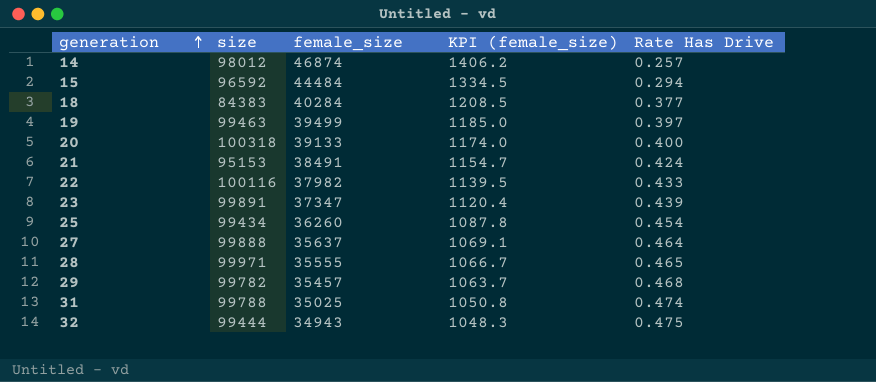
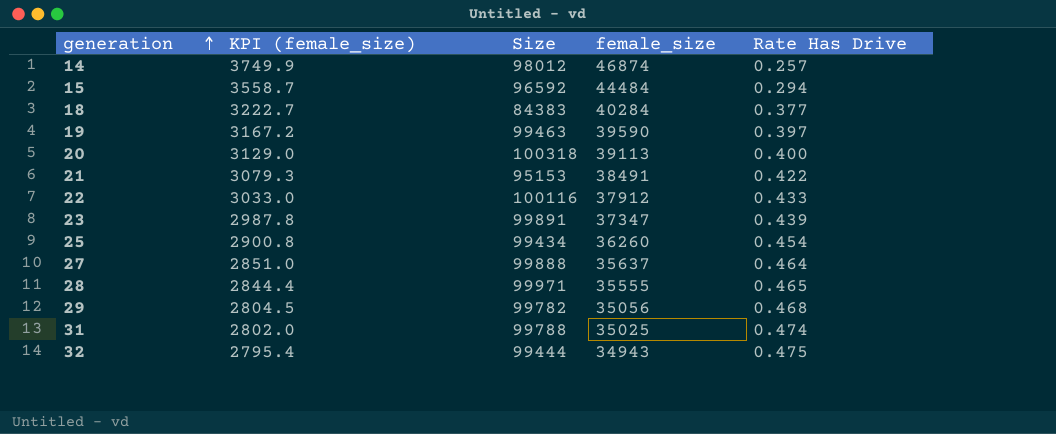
column KPI (female_size) | formula: [female_size] * 0.03 -> [female_size] * 0.08
column KPI (female_size) | position: 4 -> 2
column name: size -> Size
19 | female_size: 39499 -> 39590
20 | female_size: 39133 -> 39113
21 | Rate Has Drive: 0.424 -> 0.422
22 | female_size: 37982 -> 37912
29 | female_size: 35457 -> 35056

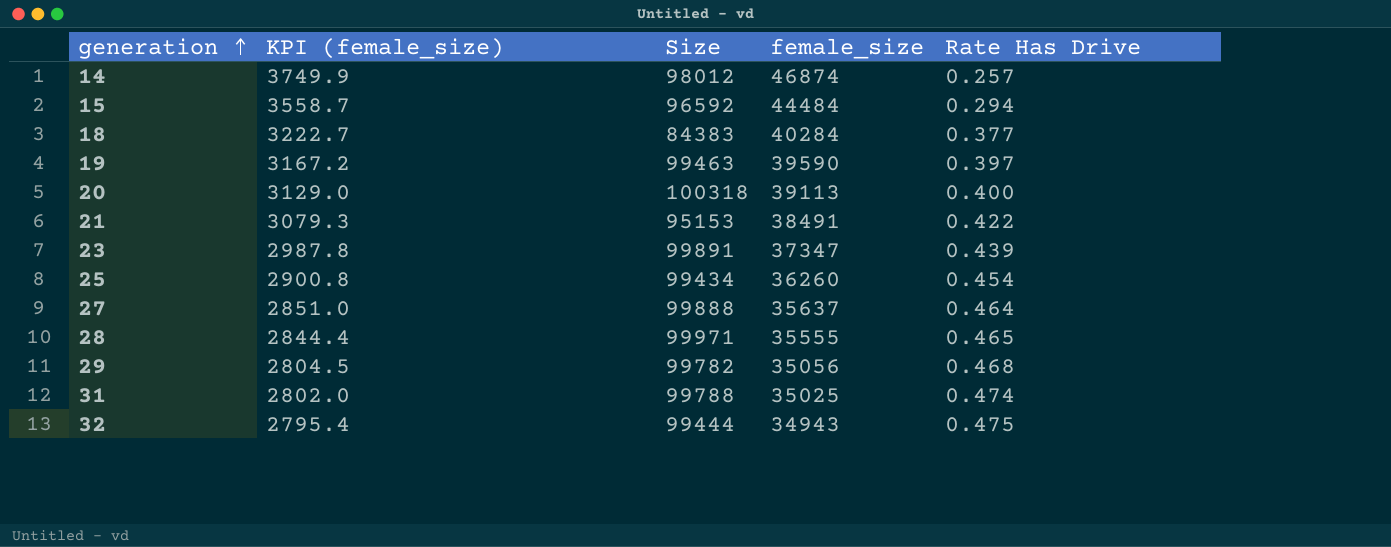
row 22: 3033.0 | 100116 | 37912 | 0.433 -> none

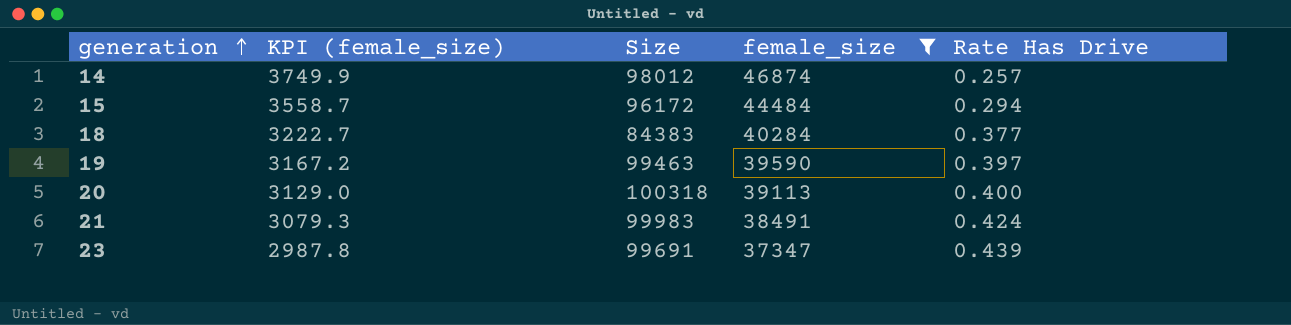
filter: none -> female_size >= 37347
15 | Size: 96592 -> 96172
21 | Size: 95153 -> 99983
21 | Rate Has Drive: 0.422 -> 0.424
23 | Size: 99891 -> 99691

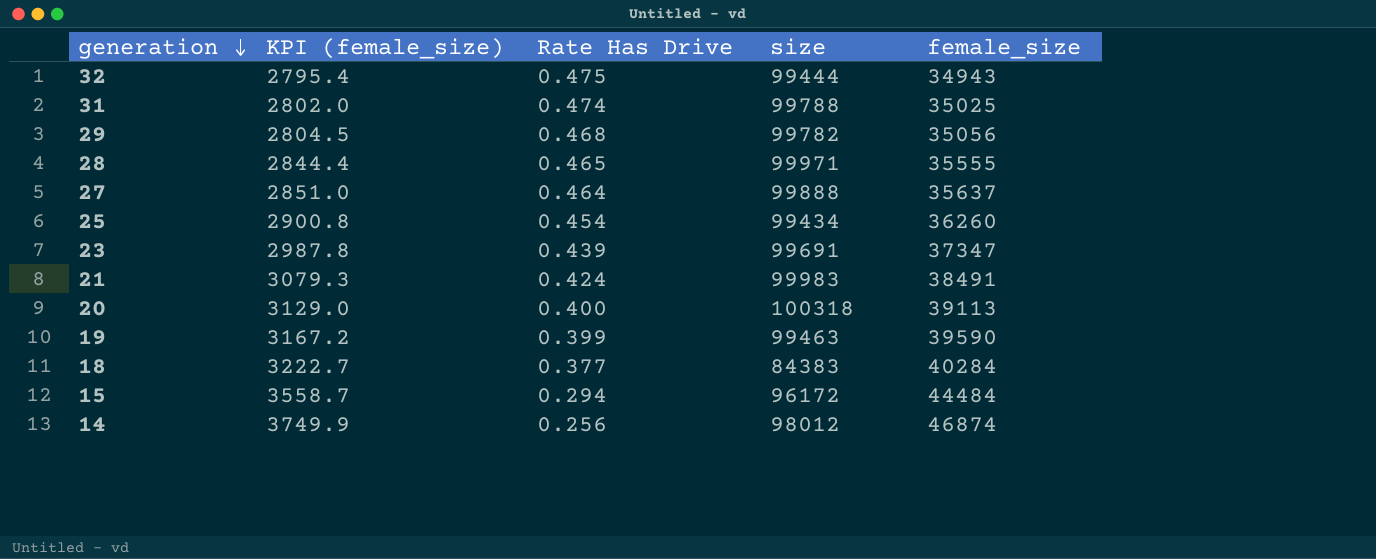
filter: female_size >= 37347 -> none
row order: generation ascending -> generation descending
column Rate Has Drive | position: 5 -> 3
column name: Size -> size
19 | Rate Has Drive: 0.397 -> 0.399
14 | Rate Has Drive: 0.257 -> 0.256

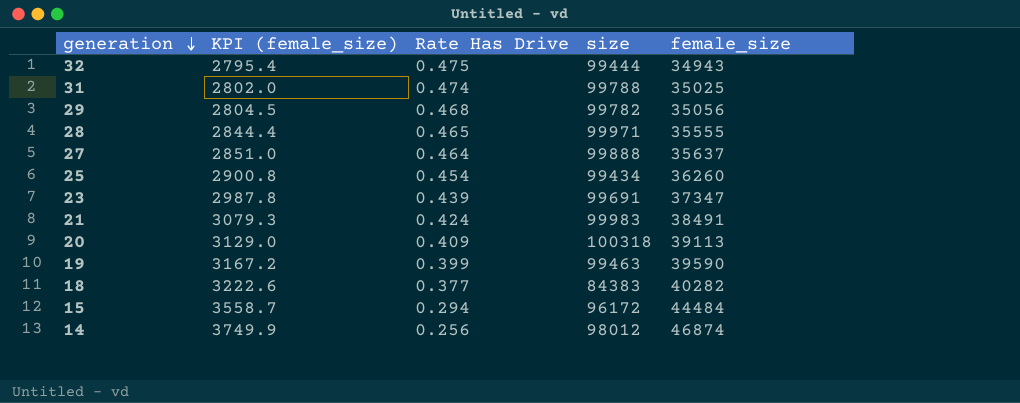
20 | Rate Has Drive: 0.400 -> 0.409
18 | KPI (female_size): 3222.7 -> 3222.6
18 | female_size: 40284 -> 40282

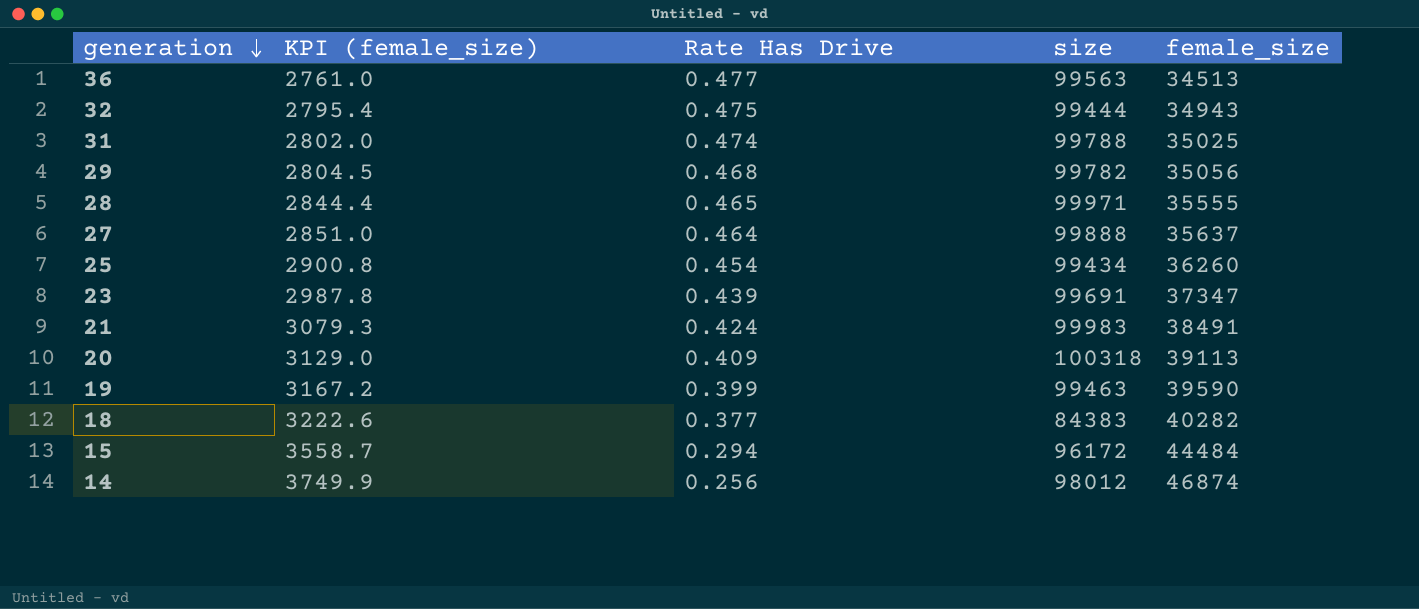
row 36: none -> 2761.0 | 0.477 | 99563 | 34513

